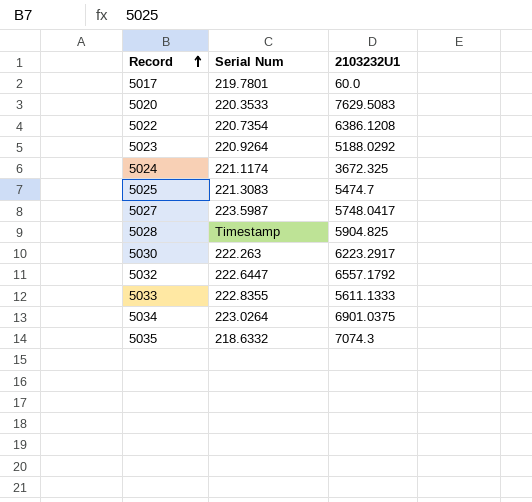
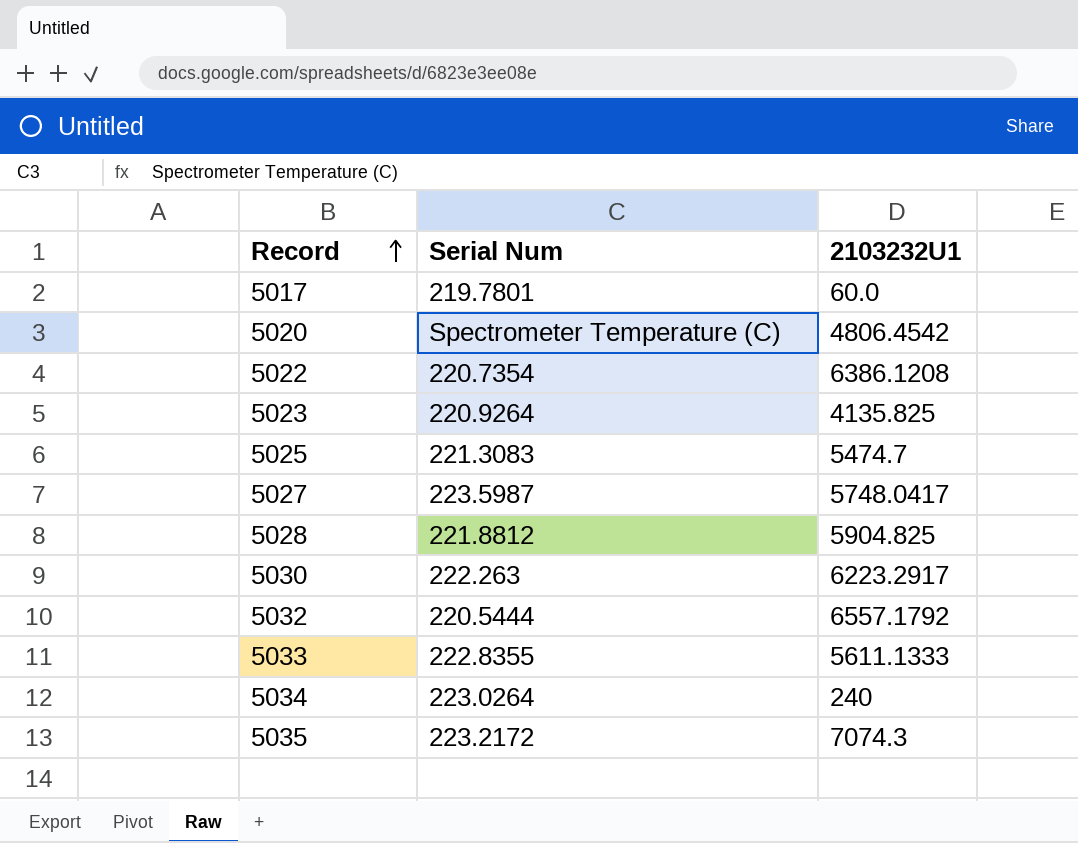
row 5024: 221.1174 | 3672.325 -> none
5020 | Serial Num: 220.3533 -> Spectrometer Temperature (C)
5020 | 2103232U1: 7629.5083 -> 4806.4542
5023 | 2103232U1: 5188.0292 -> 4135.825
5028 | Serial Num: Timestamp -> 221.8812
5032 | Serial Num: 222.6447 -> 220.5444
5034 | 2103232U1: 6901.0375 -> 240
5035 | Serial Num: 218.6332 -> 223.2172

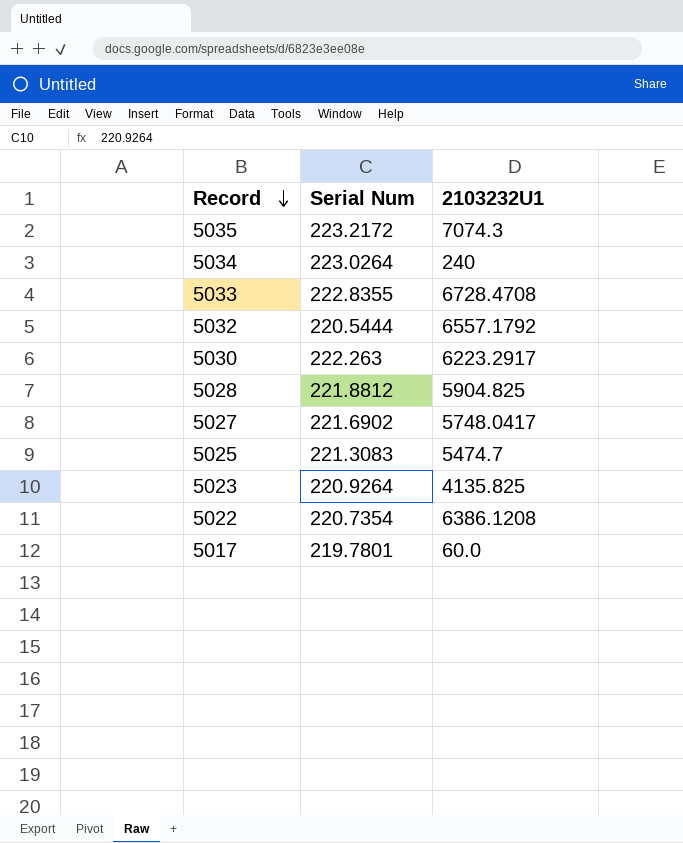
row order: Record ascending -> Record descending
row 5020: Spectrometer Temperature (C) | 4806.4542 -> none
5033 | 2103232U1: 5611.1333 -> 6728.4708
5027 | Serial Num: 223.5987 -> 221.6902

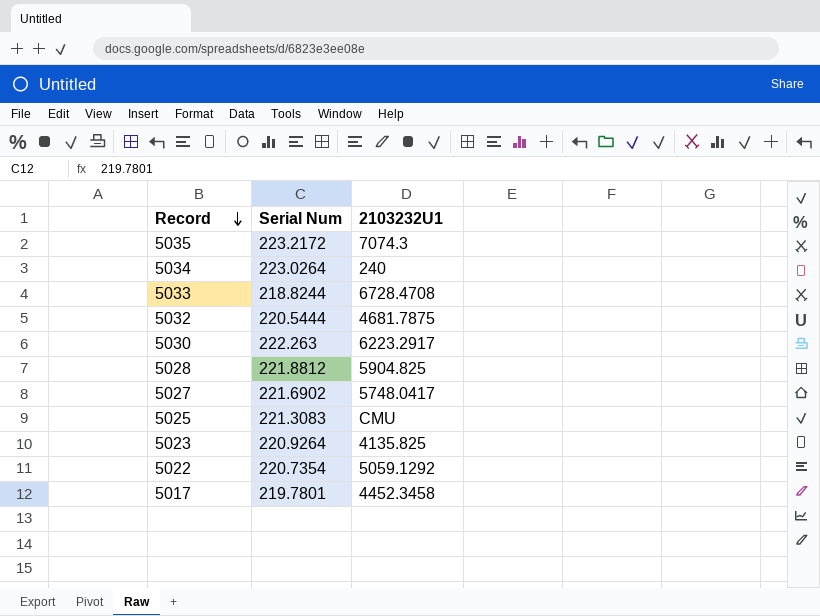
5033 | Serial Num: 222.8355 -> 218.8244
5032 | 2103232U1: 6557.1792 -> 4681.7875
5025 | 2103232U1: 5474.7 -> CMU
5022 | 2103232U1: 6386.1208 -> 5059.1292
5017 | 2103232U1: 60.0 -> 4452.3458

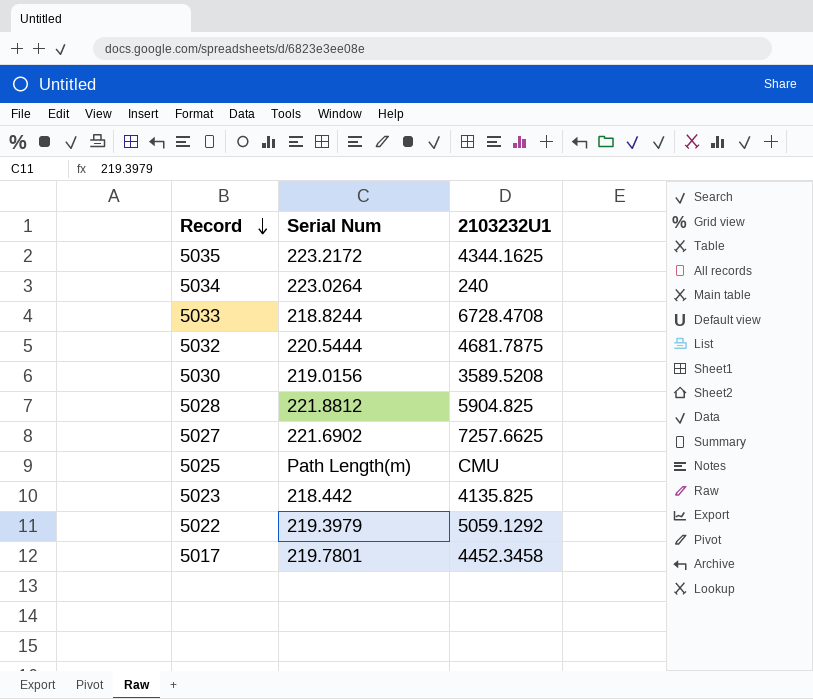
5035 | 2103232U1: 7074.3 -> 4344.1625
5030 | Serial Num: 222.263 -> 219.0156
5030 | 2103232U1: 6223.2917 -> 3589.5208
5027 | 2103232U1: 5748.0417 -> 7257.6625
5025 | Serial Num: 221.3083 -> Path Length(m)
5023 | Serial Num: 220.9264 -> 218.442
5022 | Serial Num: 220.7354 -> 219.3979

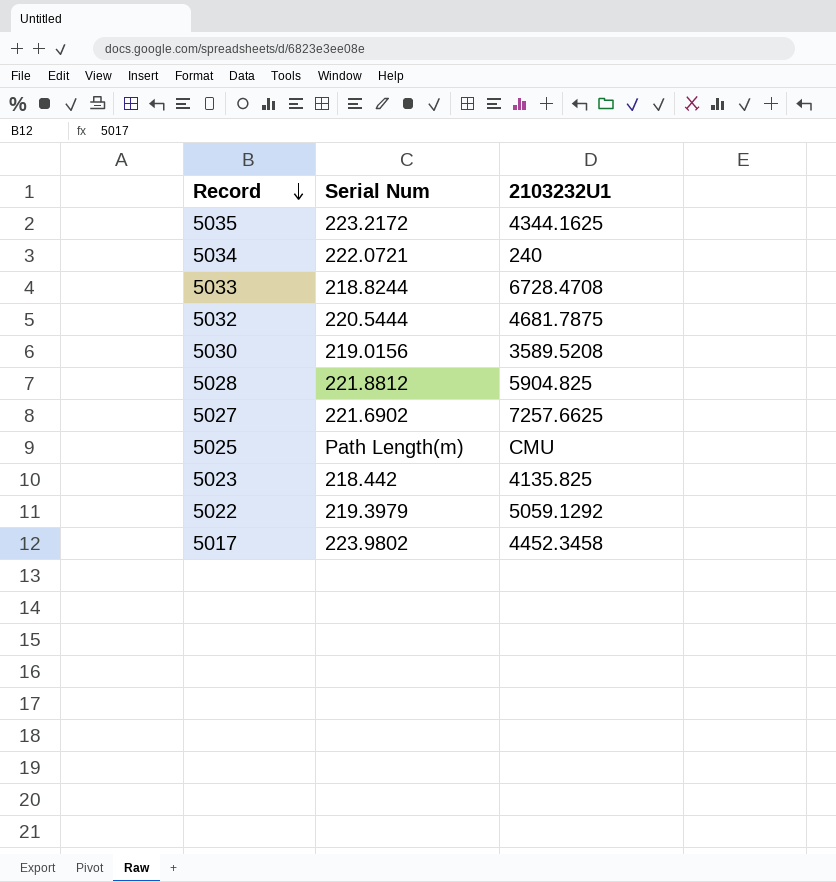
5034 | Serial Num: 223.0264 -> 222.0721
5017 | Serial Num: 219.7801 -> 223.9802

